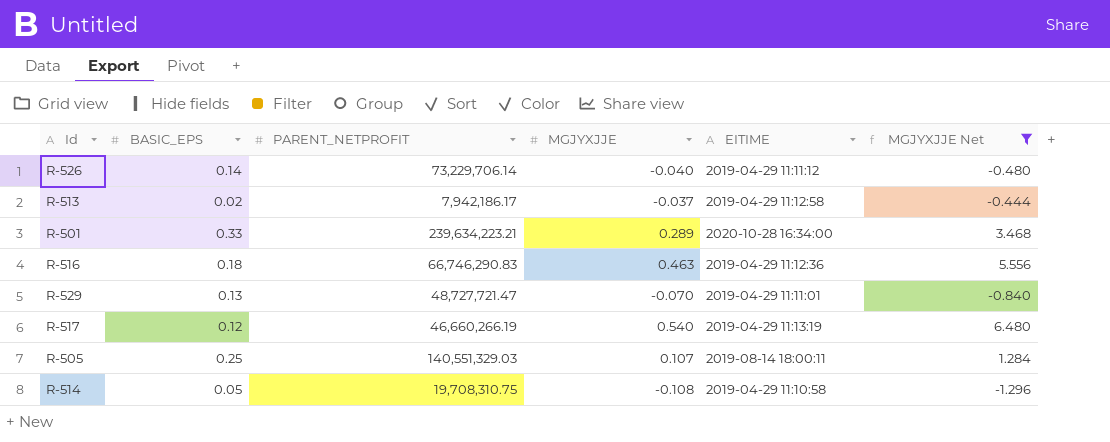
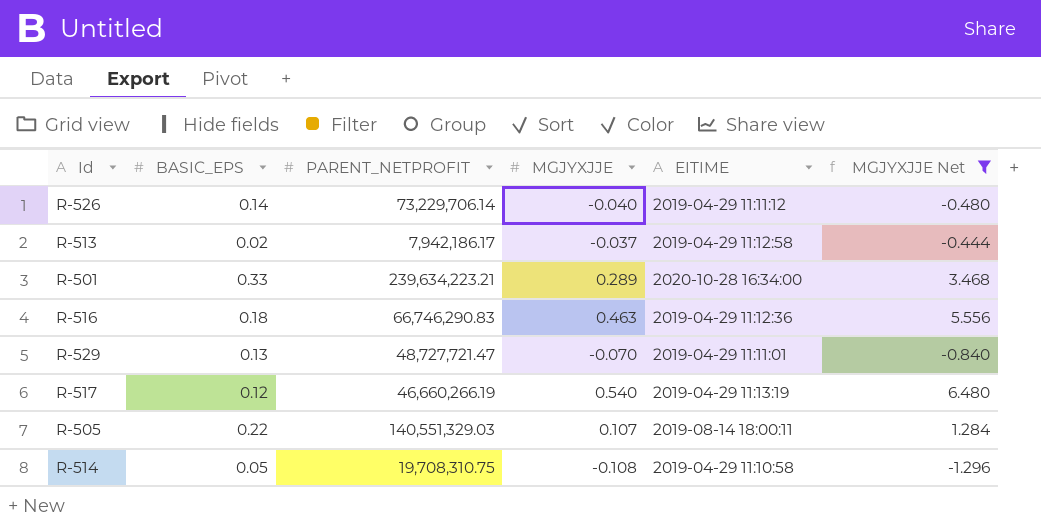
R-505 | BASIC_EPS: 0.25 -> 0.22

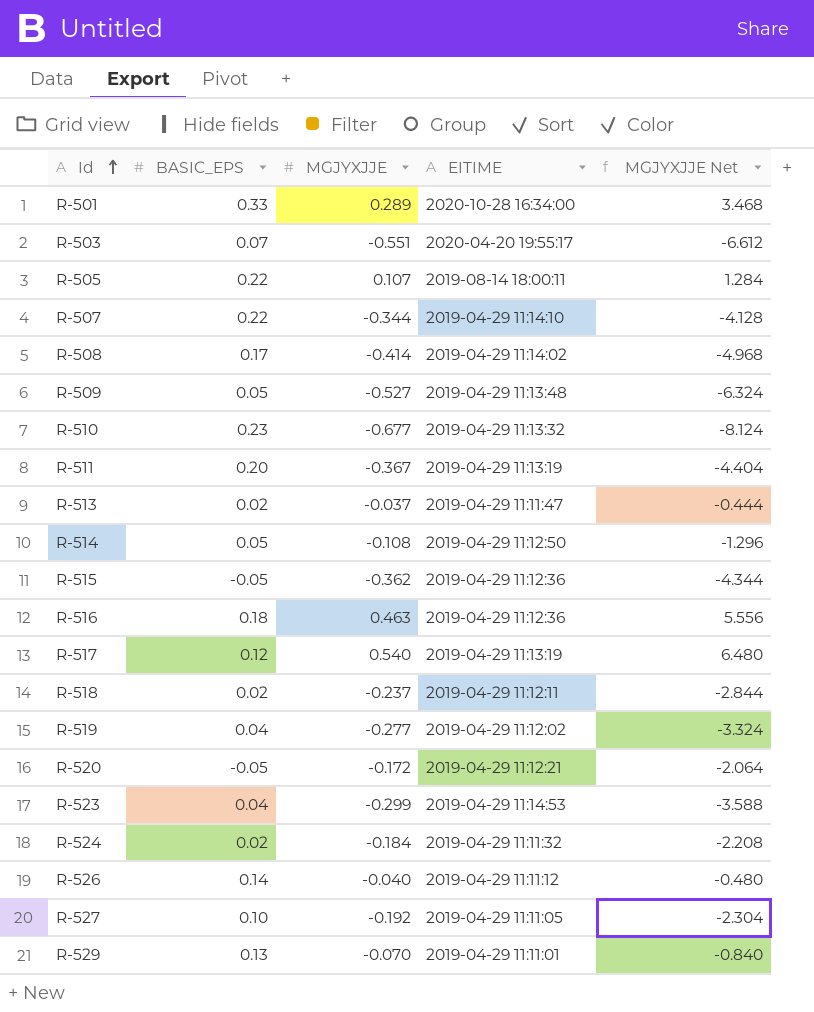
filter: MGJYXJJE Net >= -1.296 -> none
row order: none -> Id ascending
column PARENT_NETPROFIT | position: 3 -> none
R-513 | EITIME: 2019-04-29 11:12:58 -> 2019-04-29 11:11:47
R-514 | EITIME: 2019-04-29 11:10:58 -> 2019-04-29 11:12:50

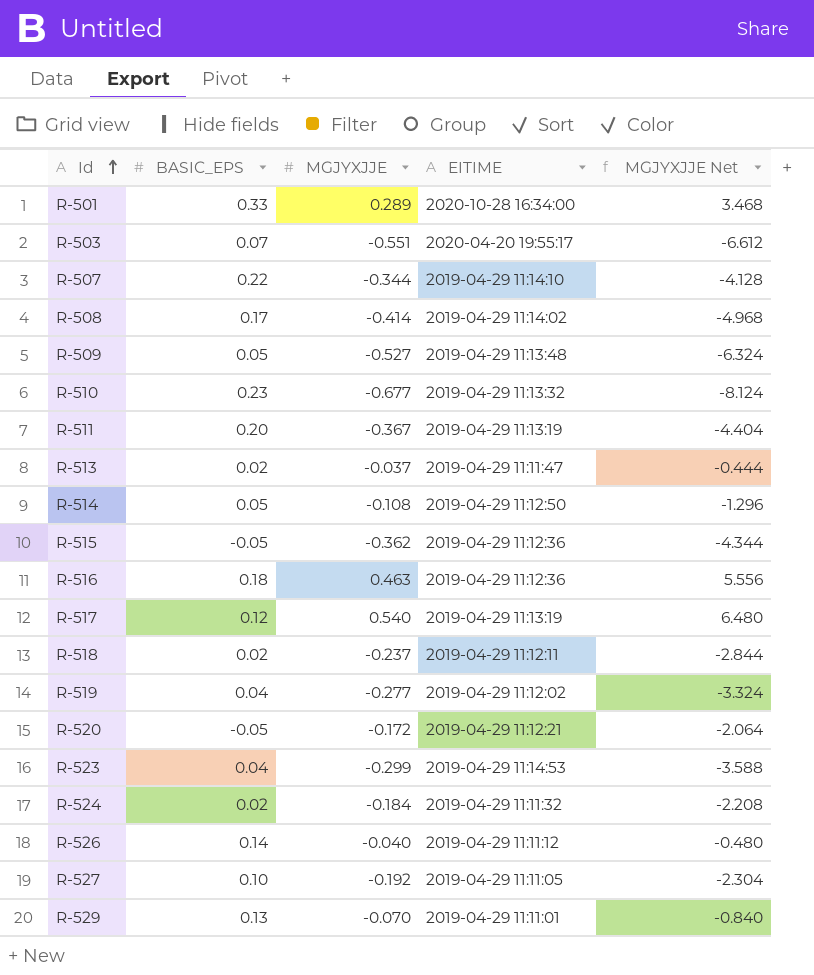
row R-505: 0.22 | 0.107 | 2019-08-14 18:00:11 | 1.284 -> none

